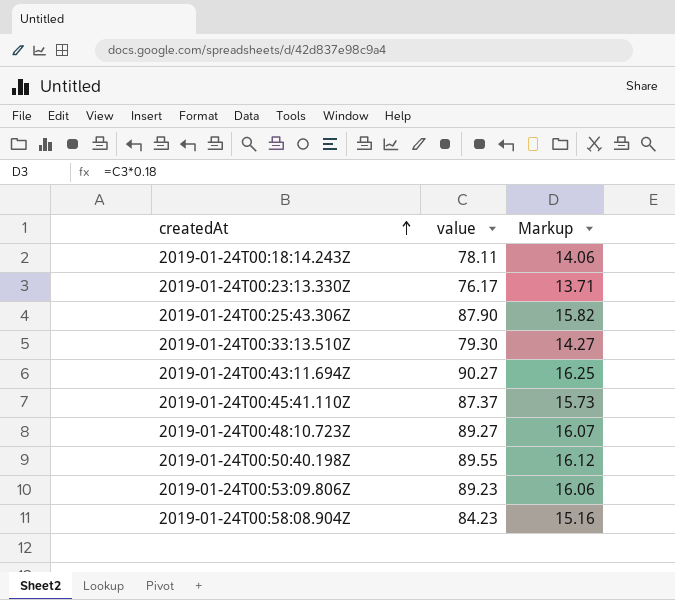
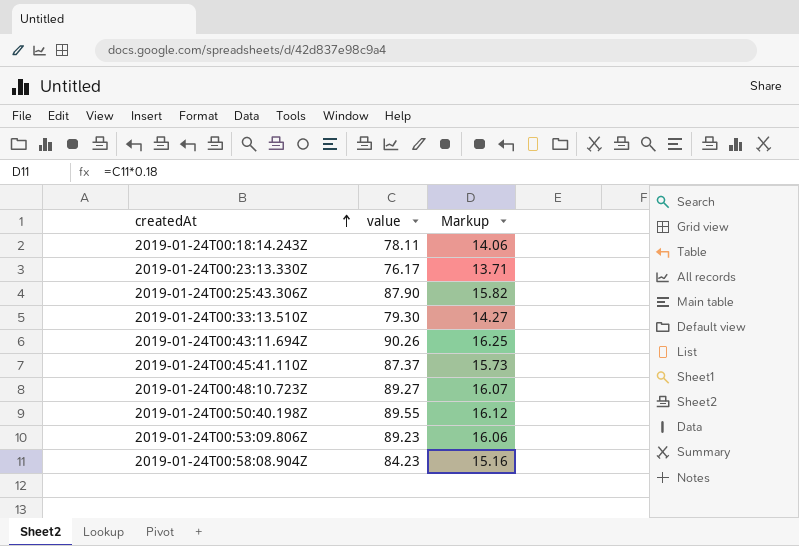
2019-01-24T00:43:11.694Z | value: 90.27 -> 90.26

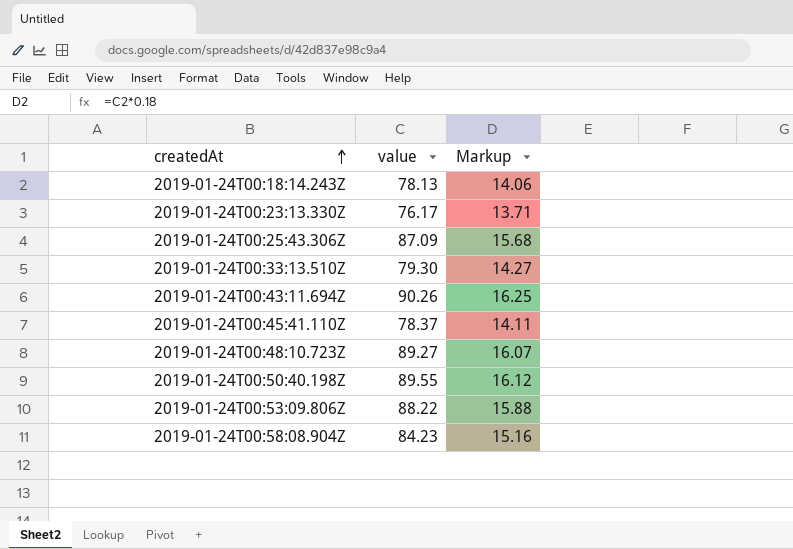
2019-01-24T00:18:14.243Z | value: 78.11 -> 78.13
2019-01-24T00:25:43.306Z | value: 87.90 -> 87.09
2019-01-24T00:25:43.306Z | Markup: 15.82 -> 15.68
2019-01-24T00:45:41.110Z | value: 87.37 -> 78.37
2019-01-24T00:45:41.110Z | Markup: 15.73 -> 14.11
2019-01-24T00:53:09.806Z | value: 89.23 -> 88.22
2019-01-24T00:53:09.806Z | Markup: 16.06 -> 15.88

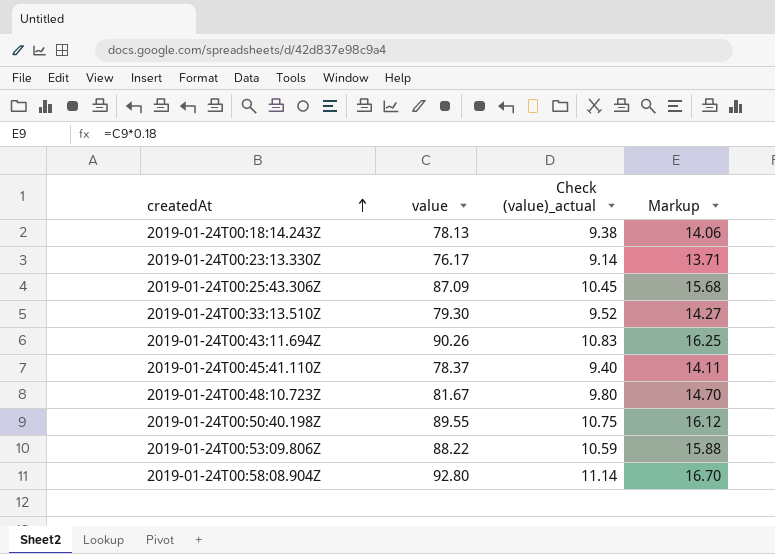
column Check (value)_actual | formula: none -> [value] * 0.12
2019-01-24T00:48:10.723Z | value: 89.27 -> 81.67
2019-01-24T00:48:10.723Z | Markup: 16.07 -> 14.70
2019-01-24T00:58:08.904Z | value: 84.23 -> 92.80
2019-01-24T00:58:08.904Z | Markup: 15.16 -> 16.70

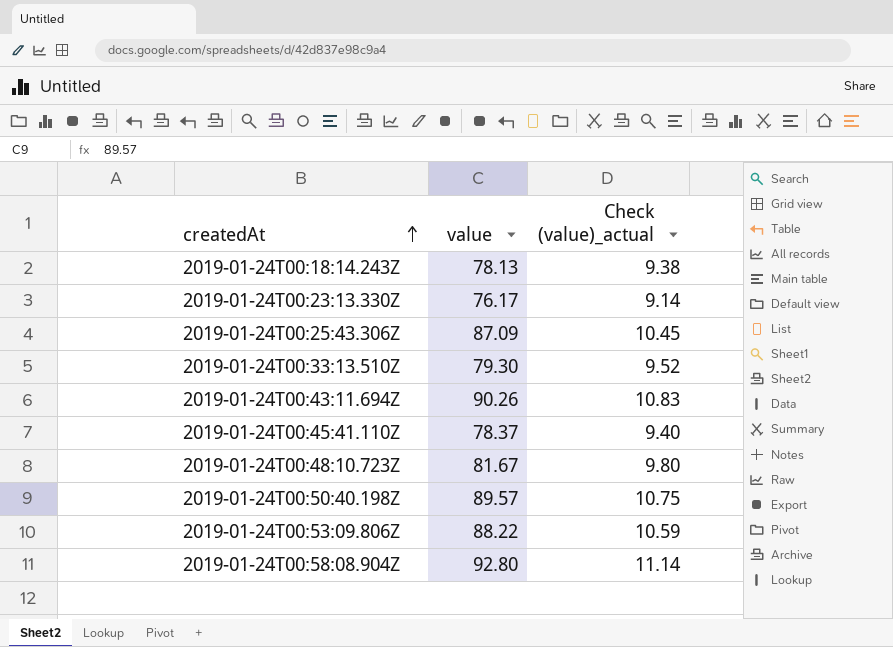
column Markup | formula: [value] * 0.18 -> none
2019-01-24T00:50:40.198Z | value: 89.55 -> 89.57

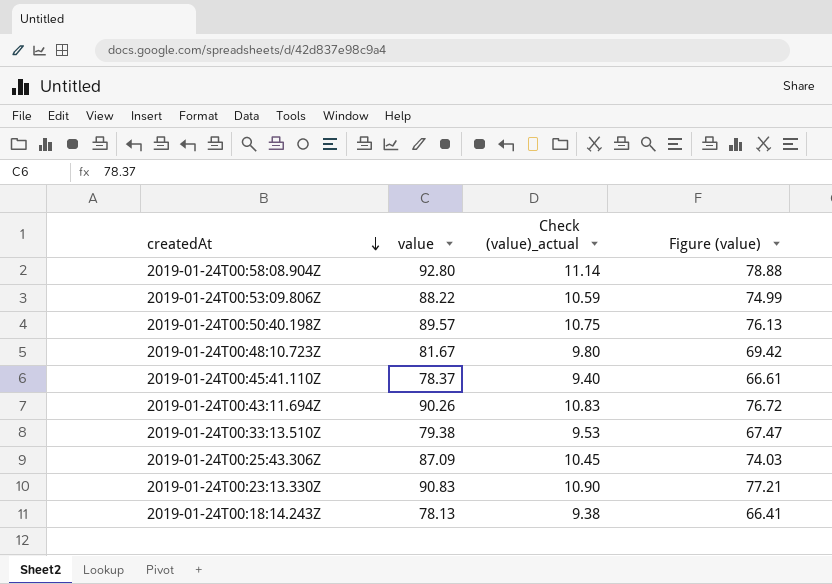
row order: createdAt ascending -> createdAt descending
column Figure (value) | formula: none -> [value] * 0.85
2019-01-24T00:33:13.510Z | value: 79.30 -> 79.38
2019-01-24T00:33:13.510Z | Check (value)_actual: 9.52 -> 9.53
2019-01-24T00:23:13.330Z | value: 76.17 -> 90.83
2019-01-24T00:23:13.330Z | Check (value)_actual: 9.14 -> 10.90

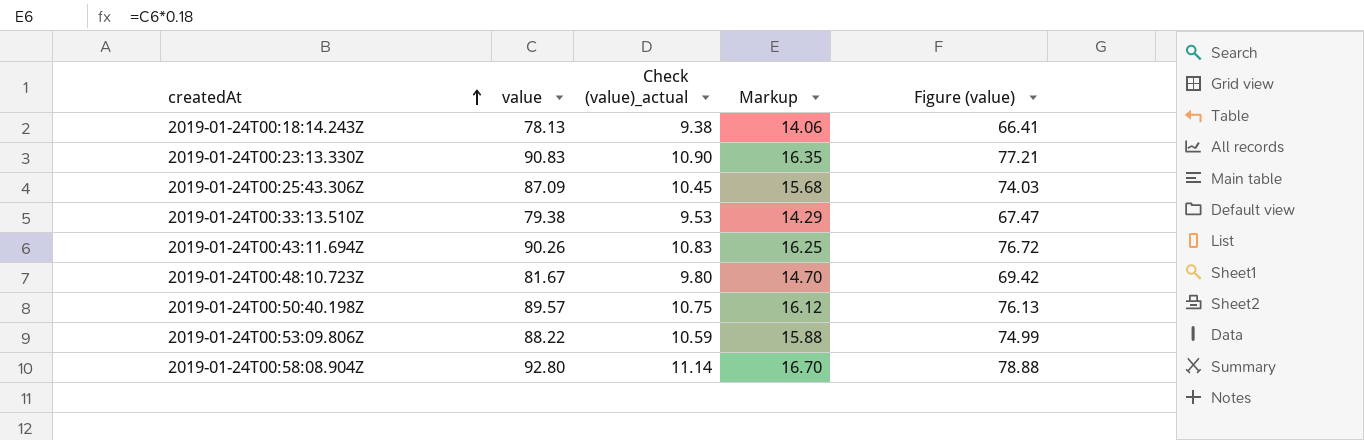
row order: createdAt descending -> createdAt ascending
column Markup | formula: none -> [value] * 0.18
row 2019-01-24T00:45:41.110Z: 78.37 | 9.40 | 66.61 -> none

